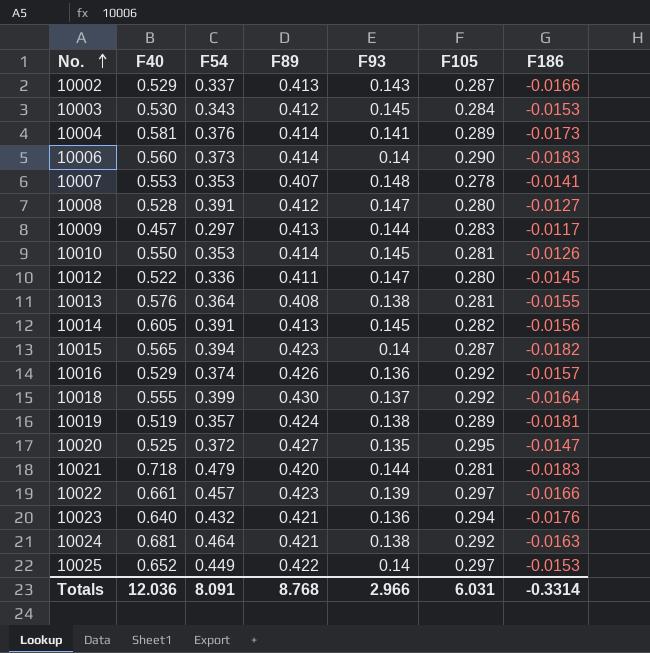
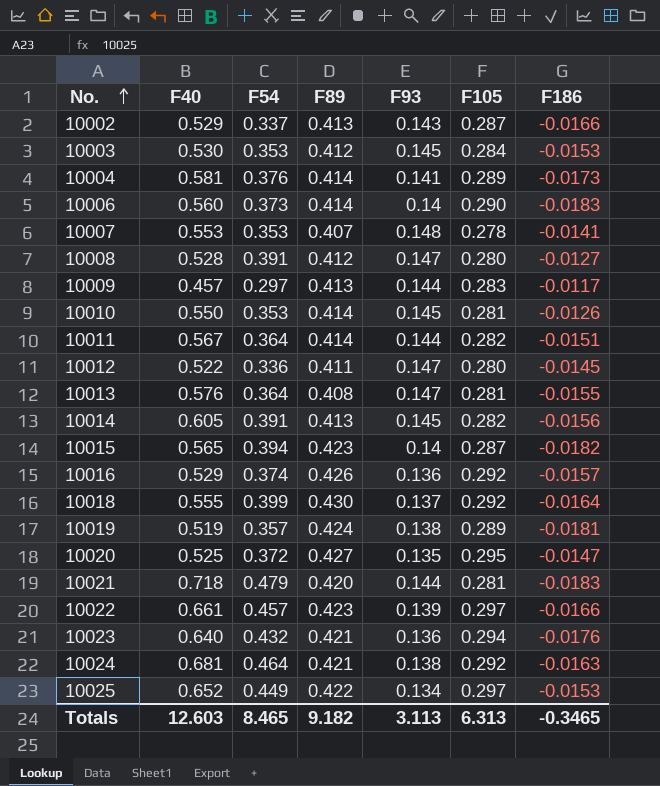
10003 | F54: 0.343 -> 0.353
row 10011: none -> 0.567 | 0.364 | 0.414 | 0.144 | 0.282 | -0.0151
10013 | F93: 0.138 -> 0.147
10025 | F93: 0.14 -> 0.134
Totals | F40: 12.036 -> 12.603
Totals | F54: 8.091 -> 8.465
Totals | F89: 8.768 -> 9.182
Totals | F93: 2.966 -> 3.113
Totals | F105: 6.031 -> 6.313
Totals | F186: -0.3314 -> -0.3465

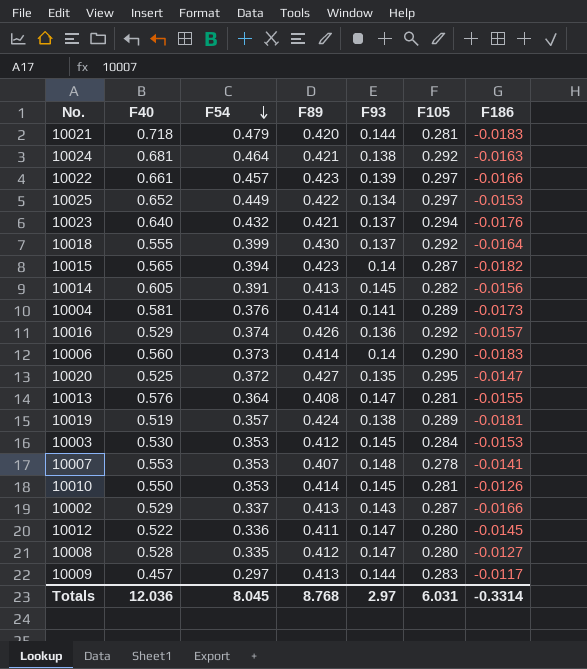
row order: No. ascending -> F54 descending
row 10011: 0.567 | 0.364 | 0.414 | 0.144 | 0.282 | -0.0151 -> none
10023 | F93: 0.136 -> 0.137
10008 | F54: 0.391 -> 0.335
Totals | F40: 12.603 -> 12.036
Totals | F54: 8.465 -> 8.045
Totals | F89: 9.182 -> 8.768
Totals | F93: 3.113 -> 2.97
Totals | F105: 6.313 -> 6.031
Totals | F186: -0.3465 -> -0.3314

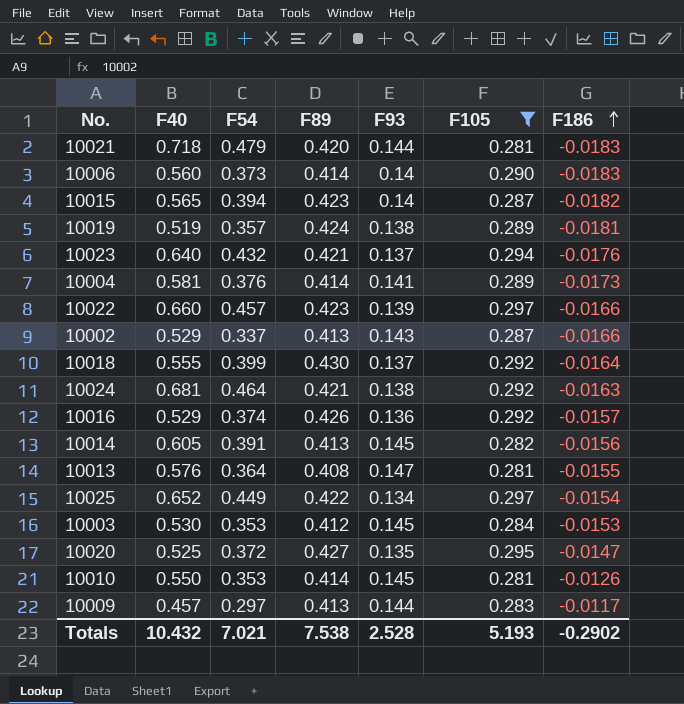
filter: none -> F105 >= 0.281
row order: F54 descending -> F186 ascending
10022 | F40: 0.661 -> 0.660
10025 | F186: -0.0153 -> -0.0154
Totals | F40: 12.036 -> 10.432
Totals | F54: 8.045 -> 7.021
Totals | F89: 8.768 -> 7.538
Totals | F93: 2.97 -> 2.528
Totals | F105: 6.031 -> 5.193
Totals | F186: -0.3314 -> -0.2902

